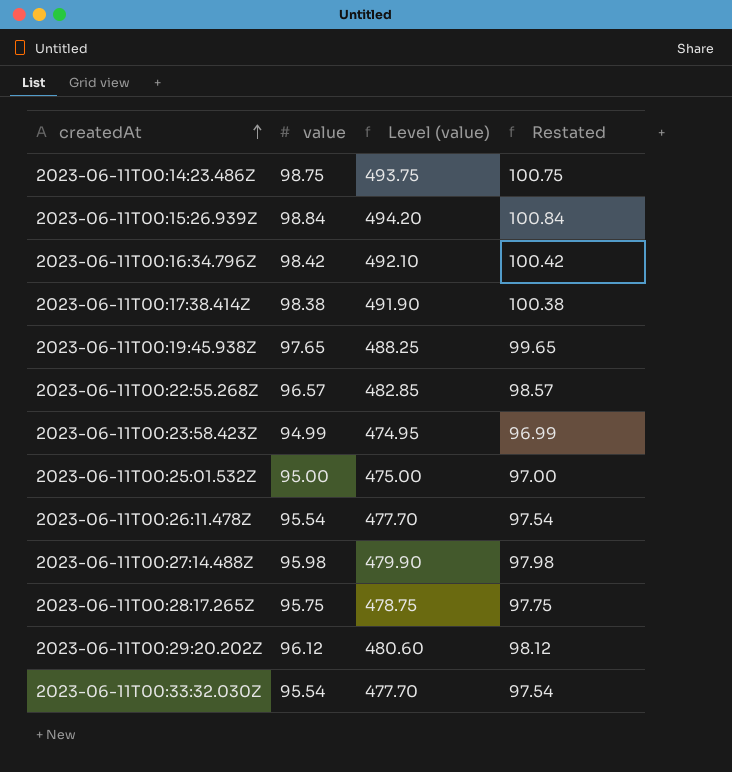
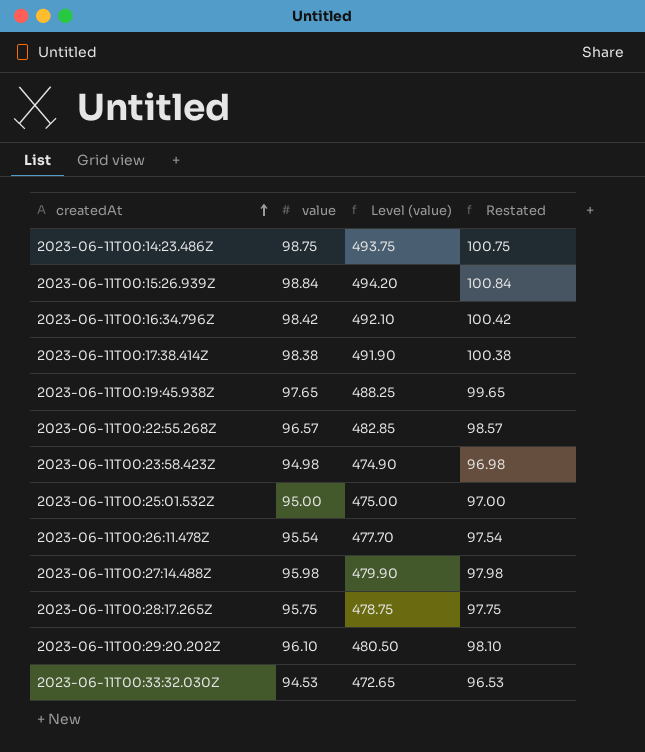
2023-06-11T00:23:58.423Z | value: 94.99 -> 94.98
2023-06-11T00:23:58.423Z | Level (value): 474.95 -> 474.90
2023-06-11T00:23:58.423Z | Restated: 96.99 -> 96.98
2023-06-11T00:29:20.202Z | value: 96.12 -> 96.10
2023-06-11T00:29:20.202Z | Level (value): 480.60 -> 480.50
2023-06-11T00:29:20.202Z | Restated: 98.12 -> 98.10
2023-06-11T00:33:32.030Z | value: 95.54 -> 94.53
2023-06-11T00:33:32.030Z | Level (value): 477.70 -> 472.65
2023-06-11T00:33:32.030Z | Restated: 97.54 -> 96.53

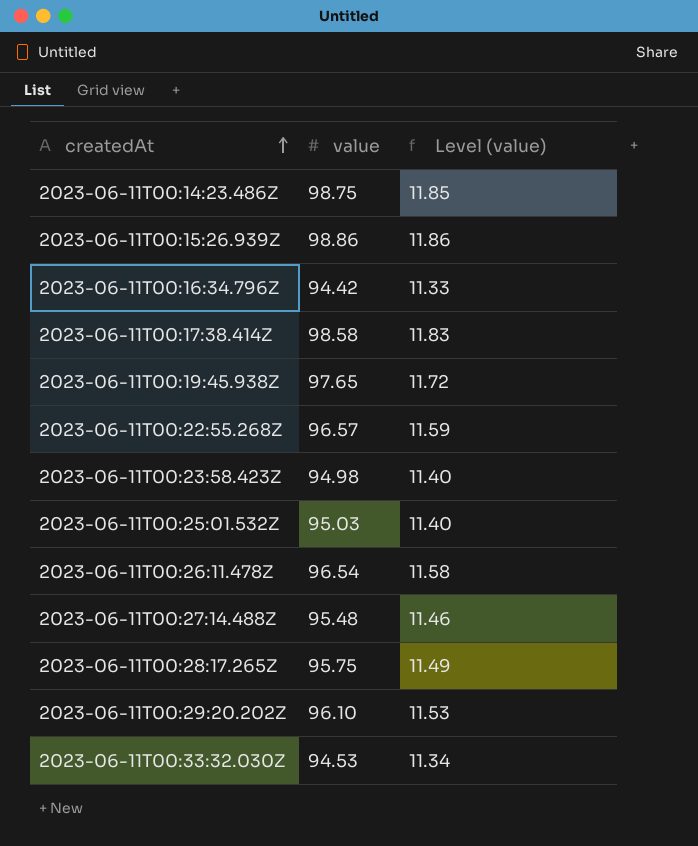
column Restated | formula: [value] + 2 -> none
column Level (value) | formula: [value] * 5 -> [value] * 0.12
2023-06-11T00:15:26.939Z | value: 98.84 -> 98.86
2023-06-11T00:16:34.796Z | value: 98.42 -> 94.42
2023-06-11T00:17:38.414Z | value: 98.38 -> 98.58
2023-06-11T00:25:01.532Z | value: 95.00 -> 95.03
2023-06-11T00:26:11.478Z | value: 95.54 -> 96.54
2023-06-11T00:27:14.488Z | value: 95.98 -> 95.48

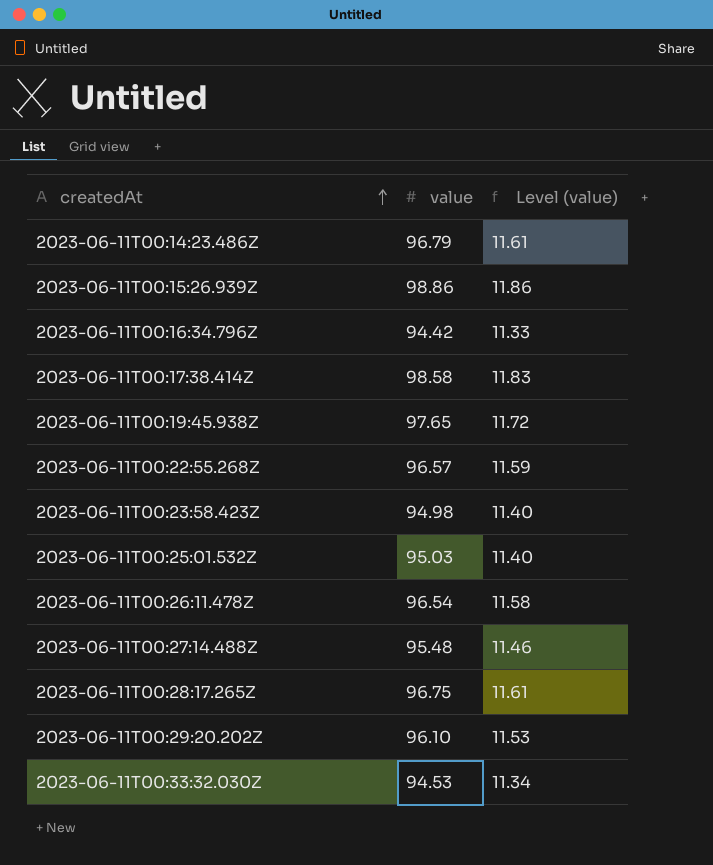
2023-06-11T00:14:23.486Z | value: 98.75 -> 96.79
2023-06-11T00:14:23.486Z | Level (value): 11.85 -> 11.61
2023-06-11T00:28:17.265Z | value: 95.75 -> 96.75
2023-06-11T00:28:17.265Z | Level (value): 11.49 -> 11.61

